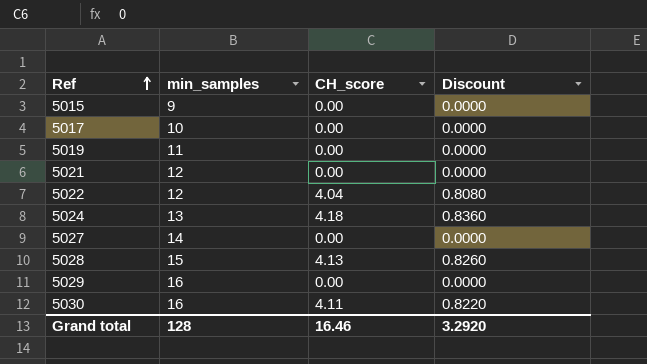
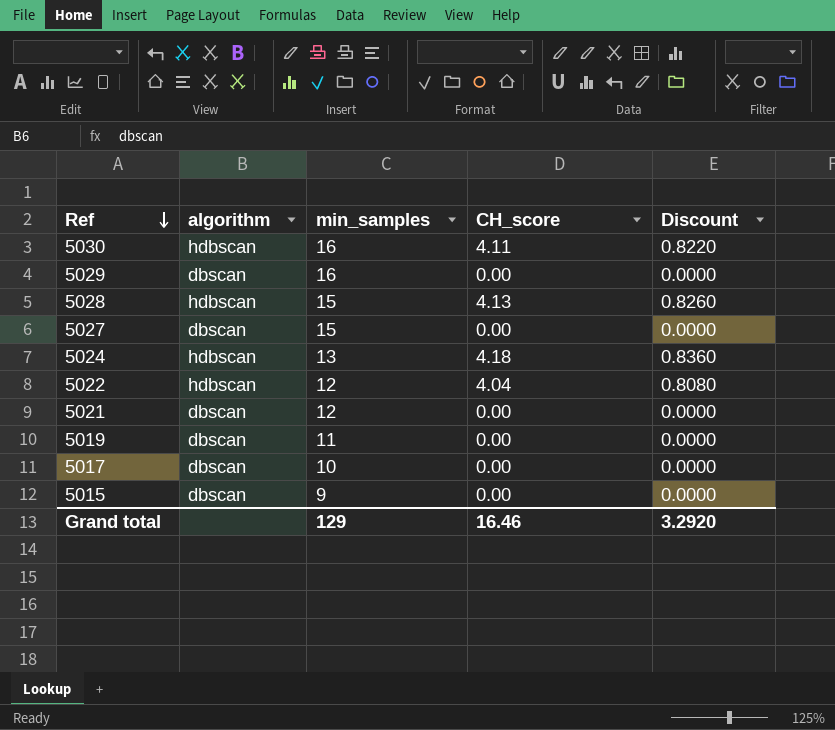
row order: Ref ascending -> Ref descending
column algorithm | position: none -> 2
5027 | min_samples: 14 -> 15
Grand total | min_samples: 128 -> 129

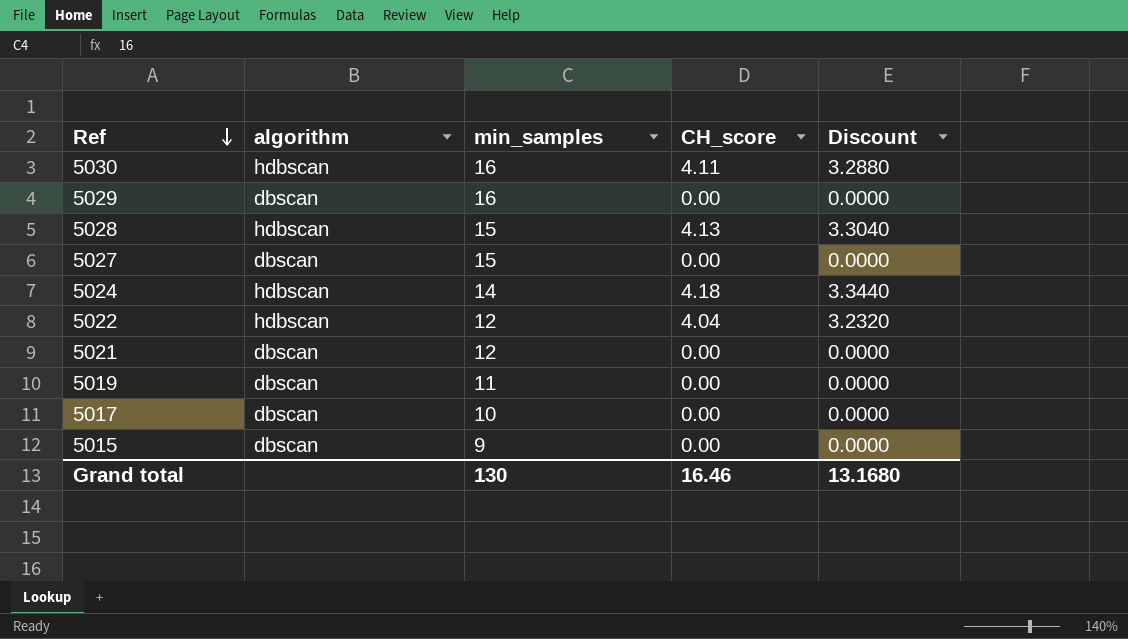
column Discount | formula: [CH_score] * 0.2 -> [CH_score] * 0.8
5024 | min_samples: 13 -> 14
Grand total | min_samples: 129 -> 130
Grand total | Discount: 3.2920 -> 13.1680

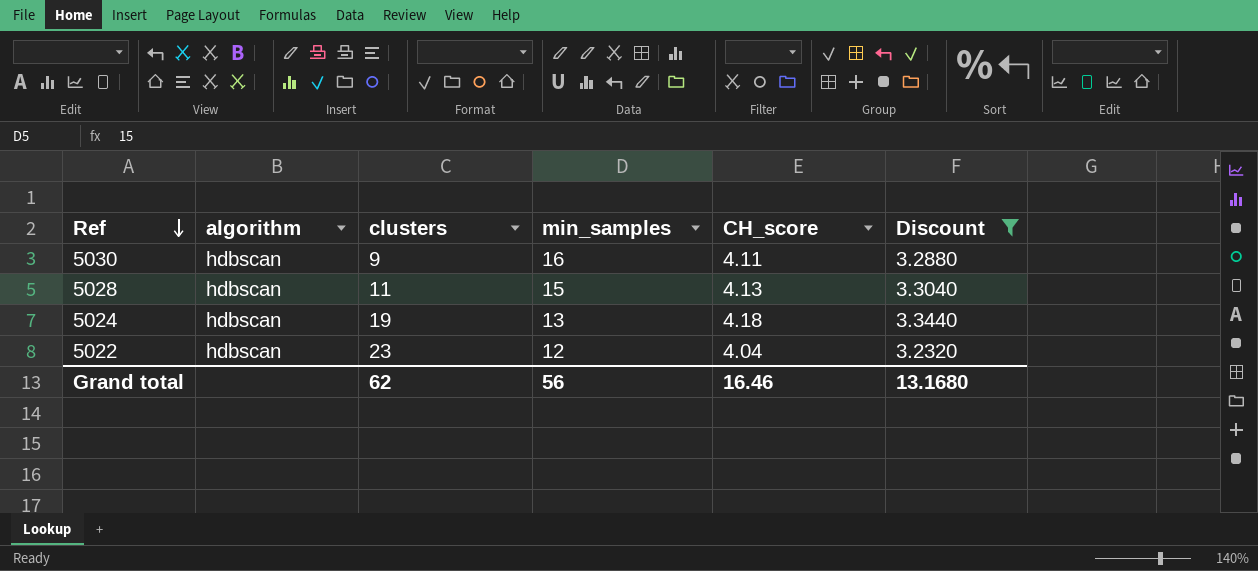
filter: none -> Discount != 0.0000
column clusters | position: none -> 3
5024 | min_samples: 14 -> 13
Grand total | min_samples: 130 -> 56

